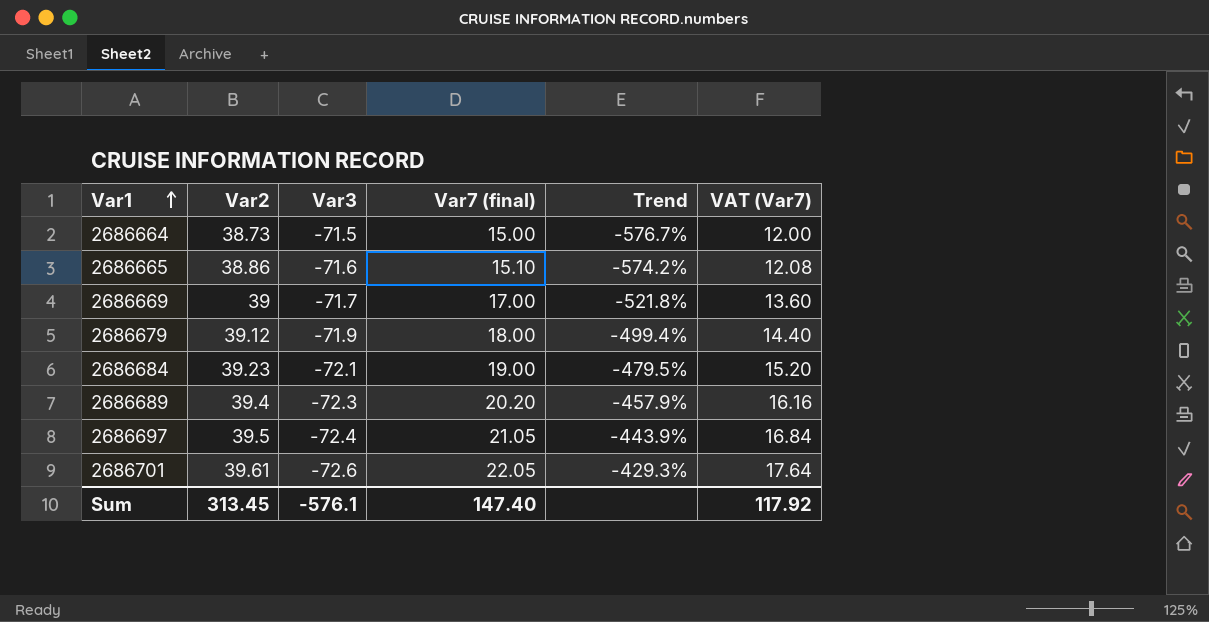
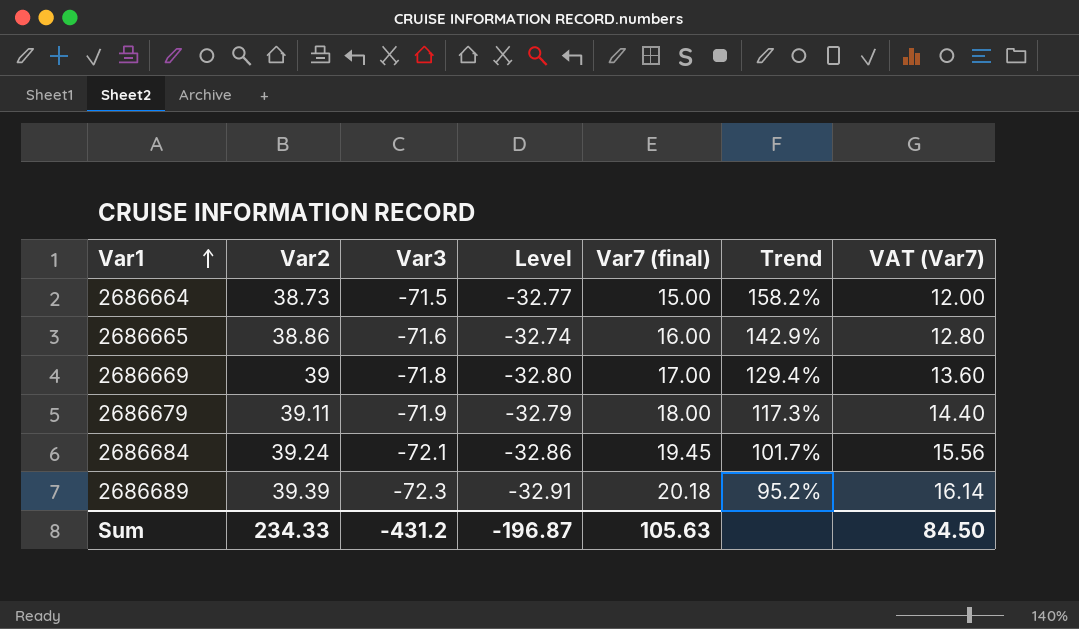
column Level | formula: none -> [Var2] + [Var3]
column Trend | formula: ([Var3] - [Var7 (final)]) / [Var7 (final)] -> ([Var2] - [Var7 (final)]) / [Var7 (final)]
row 2686697: 39.5 | -72.4 | 21.05 | -443.9% | 16.84 -> none
row 2686701: 39.61 | -72.6 | 22.05 | -429.3% | 17.64 -> none
2686665 | Var7 (final): 15.10 -> 16.00
2686665 | VAT (Var7): 12.08 -> 12.80
2686669 | Var3: -71.7 -> -71.8
2686679 | Var2: 39.12 -> 39.11
2686684 | Var2: 39.23 -> 39.24
2686684 | Var7 (final): 19.00 -> 19.45
2686684 | VAT (Var7): 15.20 -> 15.56
2686689 | Var2: 39.4 -> 39.39
2686689 | Var7 (final): 20.20 -> 20.18
2686689 | VAT (Var7): 16.16 -> 16.14
Sum | Var2: 313.45 -> 234.33
Sum | Var3: -576.1 -> -431.2
Sum | Var7 (final): 147.40 -> 105.63
Sum | VAT (Var7): 117.92 -> 84.50

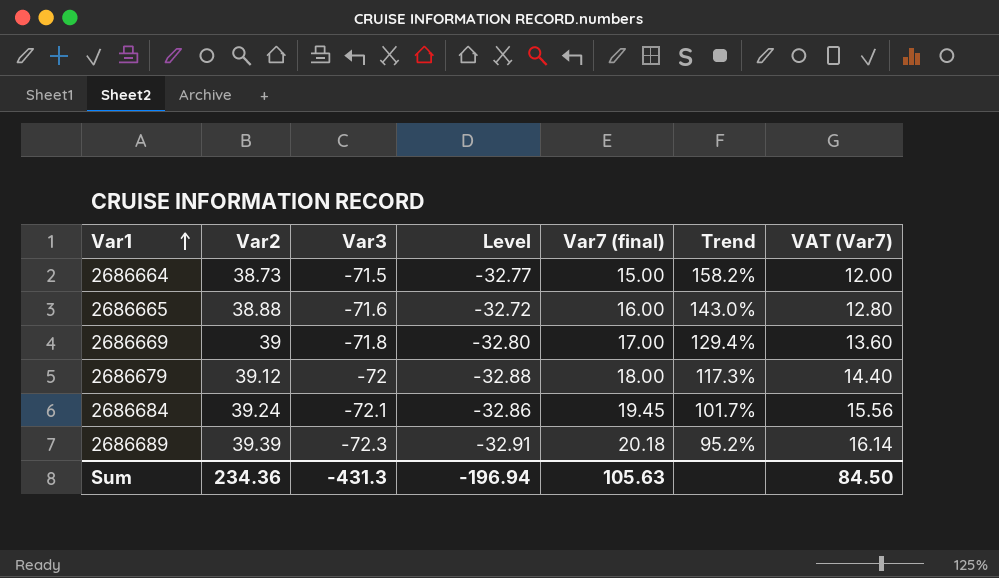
2686665 | Var2: 38.86 -> 38.88
2686665 | Level: -32.74 -> -32.72
2686665 | Trend: 142.9% -> 143.0%
2686679 | Var2: 39.11 -> 39.12
2686679 | Var3: -71.9 -> -72
2686679 | Level: -32.79 -> -32.88
Sum | Var2: 234.33 -> 234.36
Sum | Var3: -431.2 -> -431.3
Sum | Level: -196.87 -> -196.94

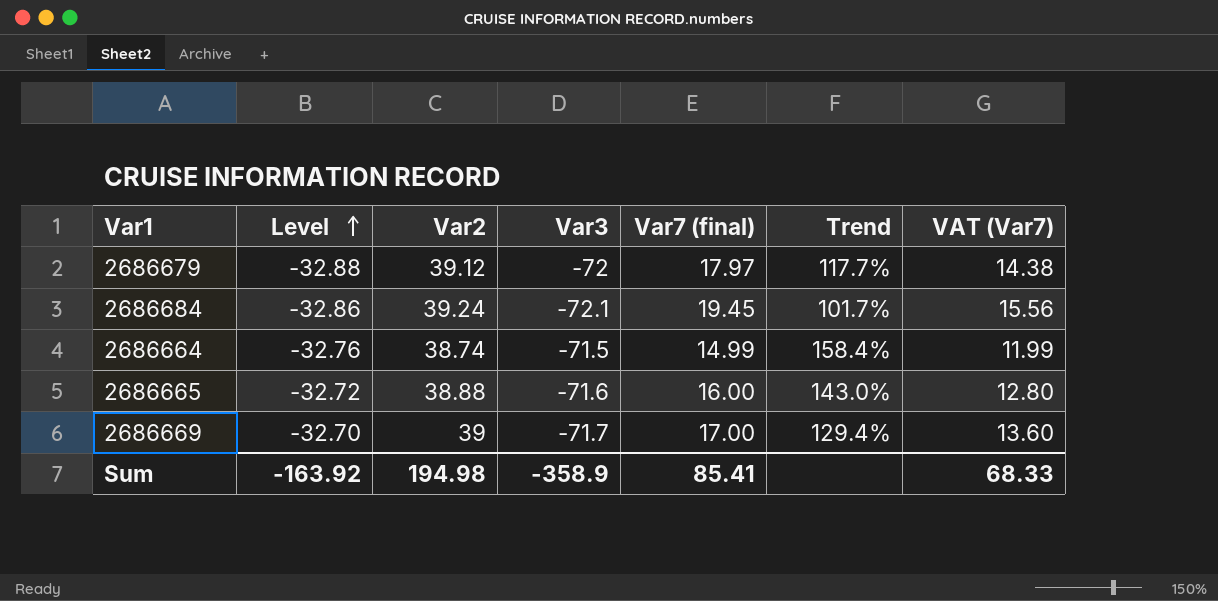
row order: Var1 ascending -> Level ascending
column Level | position: 4 -> 2
row 2686689: 39.39 | -72.3 | -32.91 | 20.18 | 95.2% | 16.14 -> none
2686679 | Var7 (final): 18.00 -> 17.97
2686679 | Trend: 117.3% -> 117.7%
2686679 | VAT (Var7): 14.40 -> 14.38
2686664 | Level: -32.77 -> -32.76
2686664 | Var2: 38.73 -> 38.74
2686664 | Var7 (final): 15.00 -> 14.99
2686664 | Trend: 158.2% -> 158.4%
2686664 | VAT (Var7): 12.00 -> 11.99
2686669 | Level: -32.80 -> -32.70
2686669 | Var3: -71.8 -> -71.7
Sum | Level: -196.94 -> -163.92
Sum | Var2: 234.36 -> 194.98
Sum | Var3: -431.3 -> -358.9
Sum | Var7 (final): 105.63 -> 85.41
Sum | VAT (Var7): 84.50 -> 68.33

